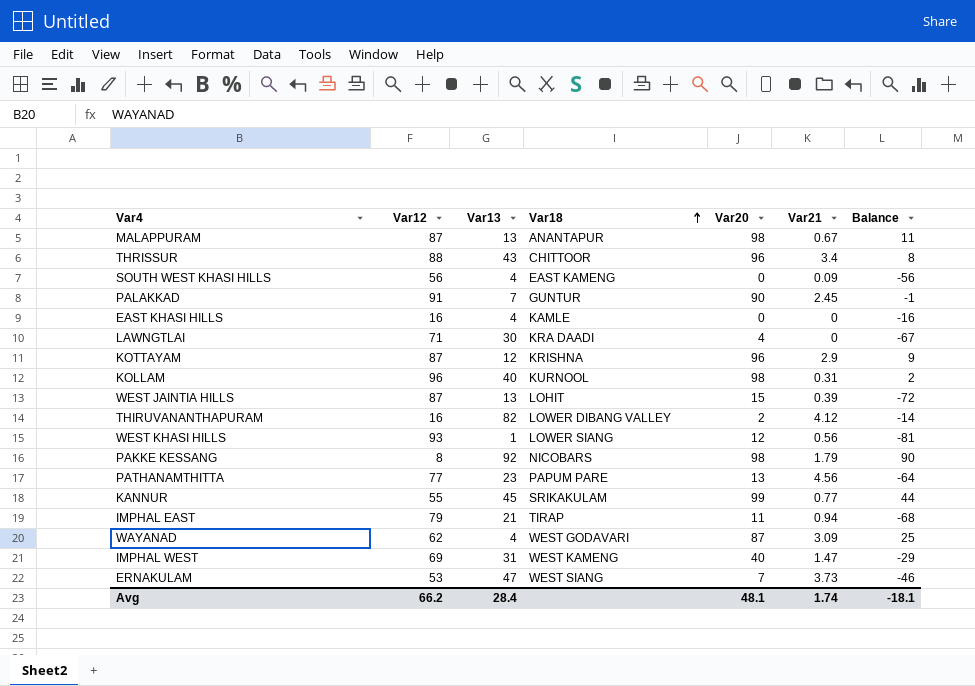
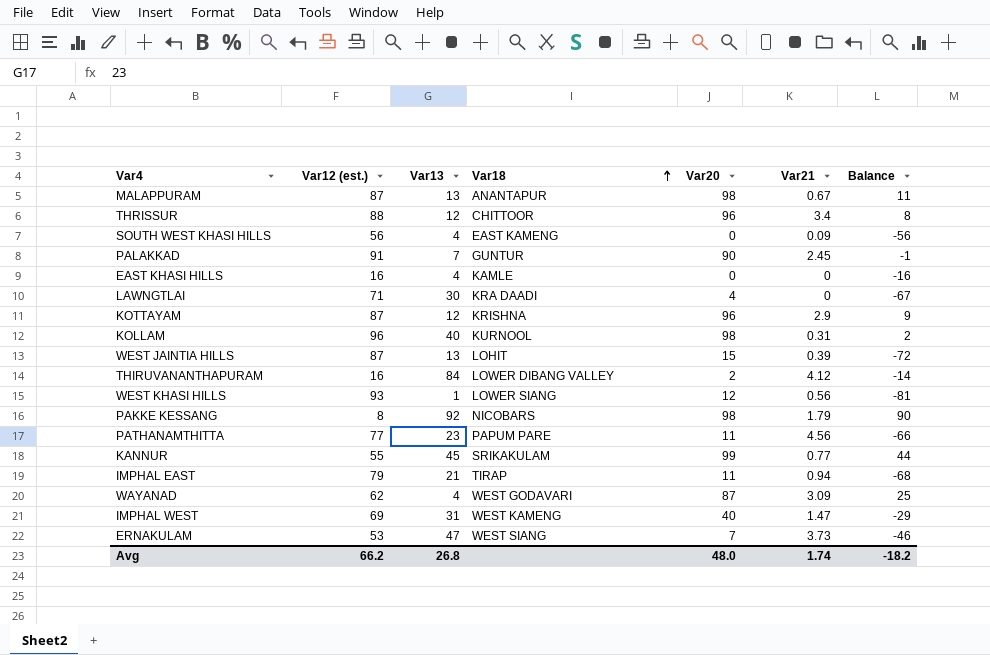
column name: Var12 -> Var12 (est.)
THRISSUR | Var13: 43 -> 12
THIRUVANANTHAPURAM | Var13: 82 -> 84
PATHANAMTHITTA | Var20: 13 -> 11
PATHANAMTHITTA | Balance: -64 -> -66
Avg | Var13: 28.4 -> 26.8
Avg | Var20: 48.1 -> 48.0
Avg | Balance: -18.1 -> -18.2

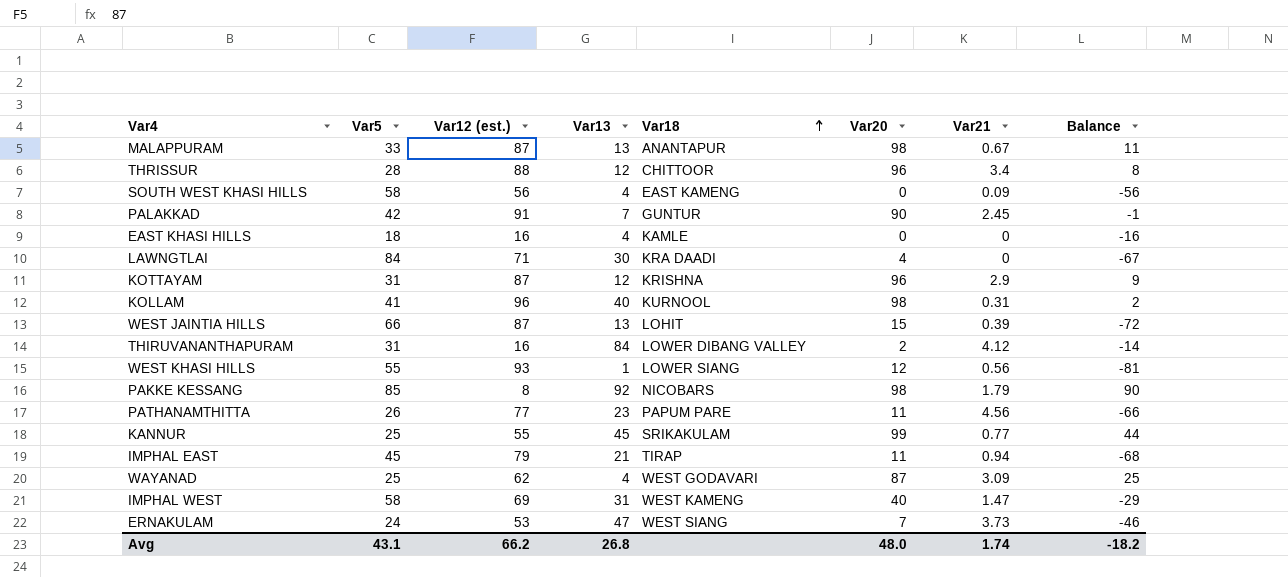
column Var5 | position: none -> 2

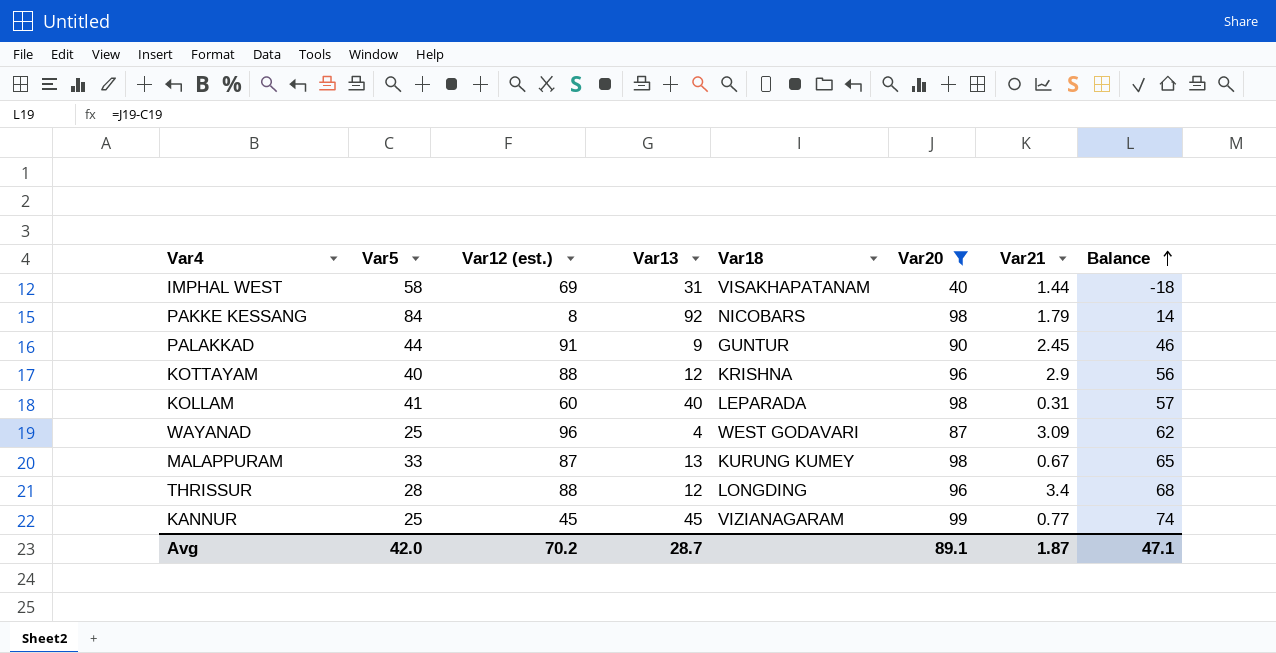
filter: none -> Var20 >= 40
row order: Var18 ascending -> Balance ascending
column Balance | formula: [Var20] - [Var12 (est.)] -> [Var20] - [Var5]
IMPHAL WEST | Var18: WEST KAMENG -> VISAKHAPATANAM
IMPHAL WEST | Var21: 1.47 -> 1.44
PAKKE KESSANG | Var5: 85 -> 84
PALAKKAD | Var5: 42 -> 44
PALAKKAD | Var13: 7 -> 9
KOTTAYAM | Var5: 31 -> 40
KOTTAYAM | Var12 (est.): 87 -> 88
KOLLAM | Var12 (est.): 96 -> 60
KOLLAM | Var18: KURNOOL -> LEPARADA
WAYANAD | Var12 (est.): 62 -> 96
MALAPPURAM | Var18: ANANTAPUR -> KURUNG KUMEY
THRISSUR | Var18: CHITTOOR -> LONGDING
KANNUR | Var12 (est.): 55 -> 45
KANNUR | Var18: SRIKAKULAM -> VIZIANAGARAM
Avg | Var5: 43.1 -> 42.0
Avg | Var12 (est.): 66.2 -> 70.2
Avg | Var13: 26.8 -> 28.7
Avg | Var20: 48.0 -> 89.1
Avg | Var21: 1.74 -> 1.87
Avg | Balance: -18.2 -> 47.1

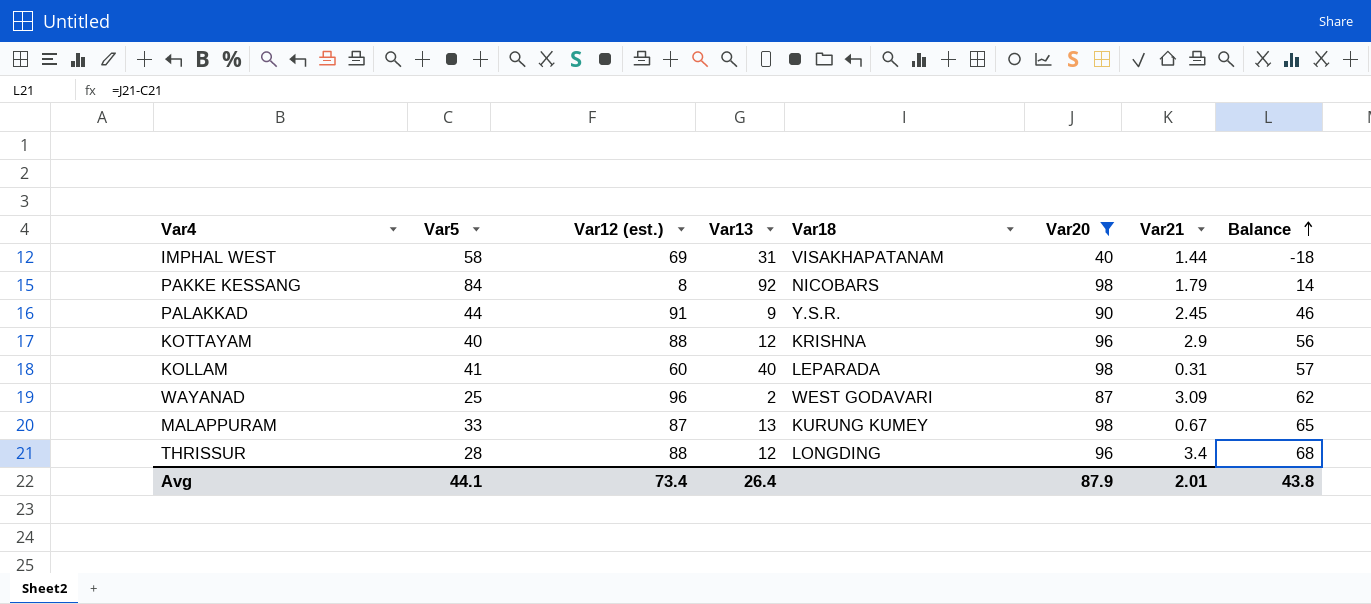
row KANNUR: 25 | 45 | 45 | VIZIANAGARAM | 99 | 0.77 | 74 -> none
PALAKKAD | Var18: GUNTUR -> Y.S.R.
WAYANAD | Var13: 4 -> 2
Avg | Var5: 42.0 -> 44.1
Avg | Var12 (est.): 70.2 -> 73.4
Avg | Var13: 28.7 -> 26.4
Avg | Var20: 89.1 -> 87.9
Avg | Var21: 1.87 -> 2.01
Avg | Balance: 47.1 -> 43.8

